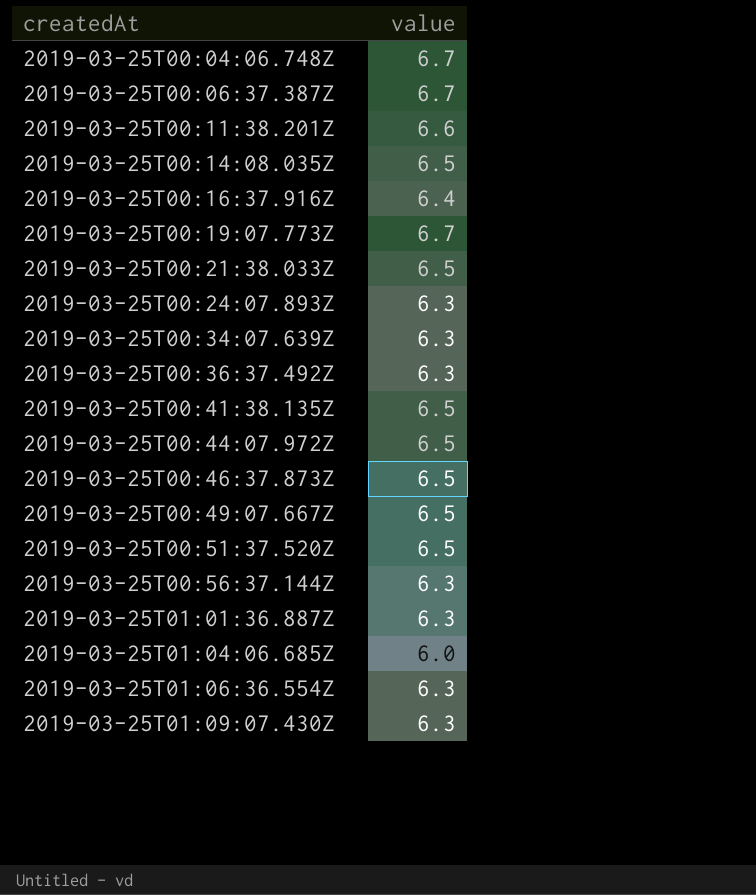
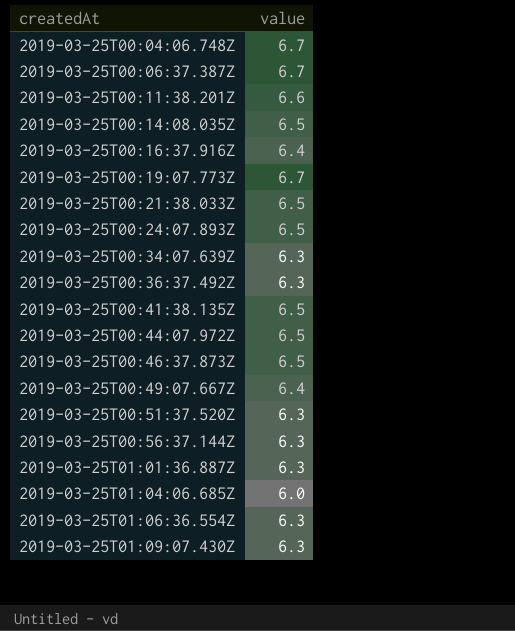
2019-03-25T00:24:07.893Z | value: 6.3 -> 6.5
2019-03-25T00:49:07.667Z | value: 6.5 -> 6.4
2019-03-25T00:51:37.520Z | value: 6.5 -> 6.3

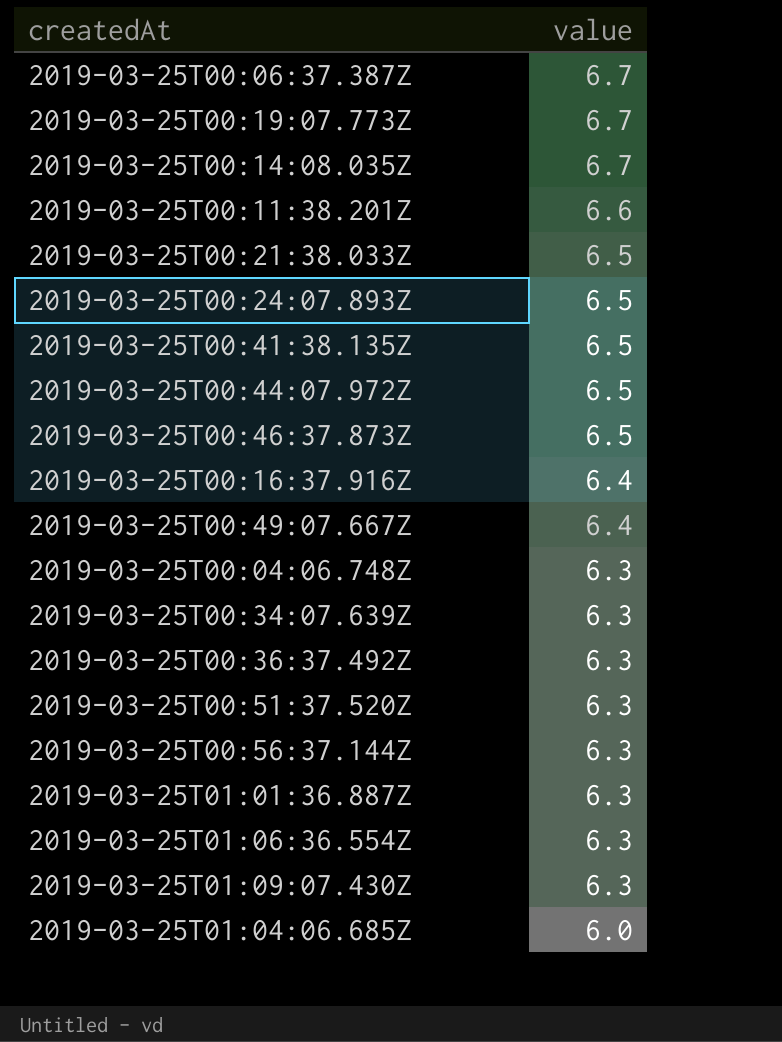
row order: createdAt ascending -> value descending
2019-03-25T00:14:08.035Z | value: 6.5 -> 6.7
2019-03-25T00:04:06.748Z | value: 6.7 -> 6.3

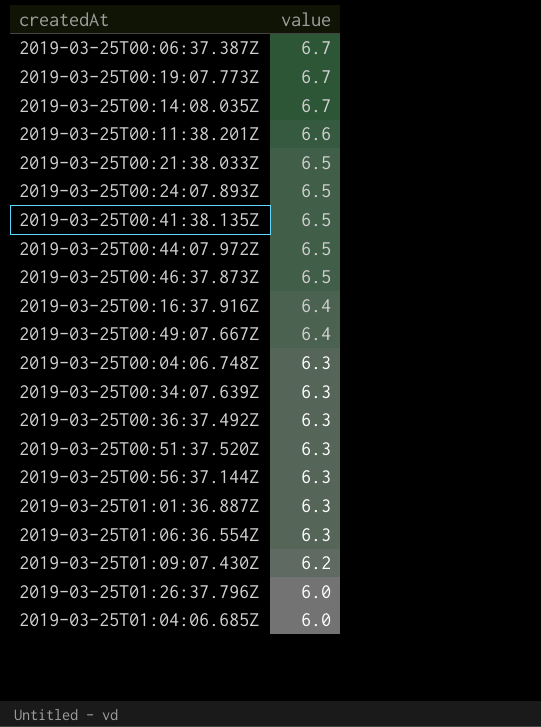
2019-03-25T01:09:07.430Z | value: 6.3 -> 6.2
row 2019-03-25T01:26:37.796Z: none -> 6.0

